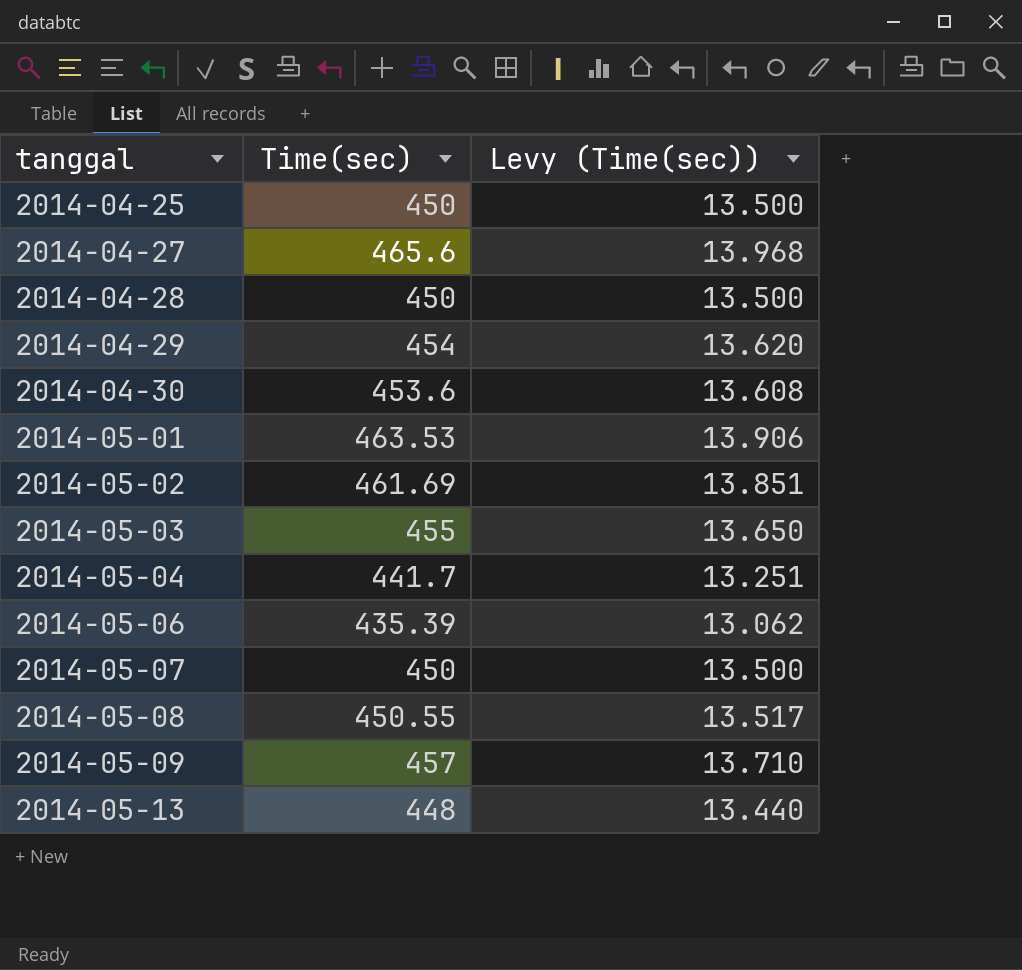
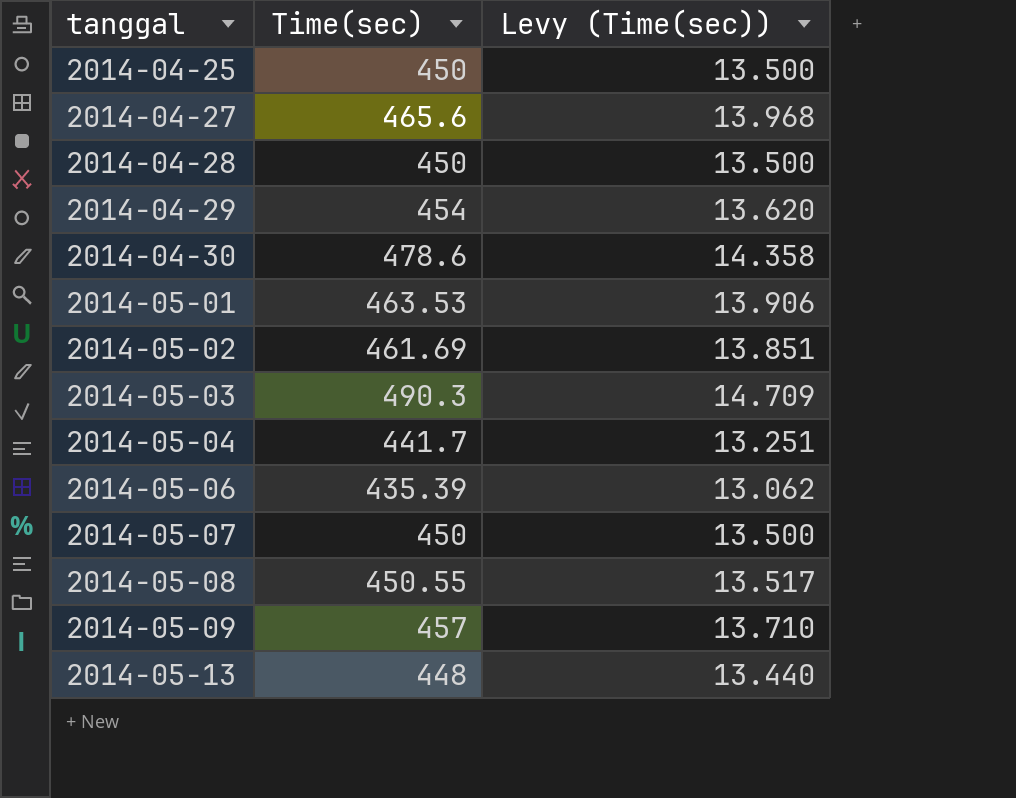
2014-04-30 | Time(sec): 453.6 -> 478.6
2014-04-30 | Levy (Time(sec)): 13.608 -> 14.358
2014-05-03 | Time(sec): 455 -> 490.3
2014-05-03 | Levy (Time(sec)): 13.650 -> 14.709

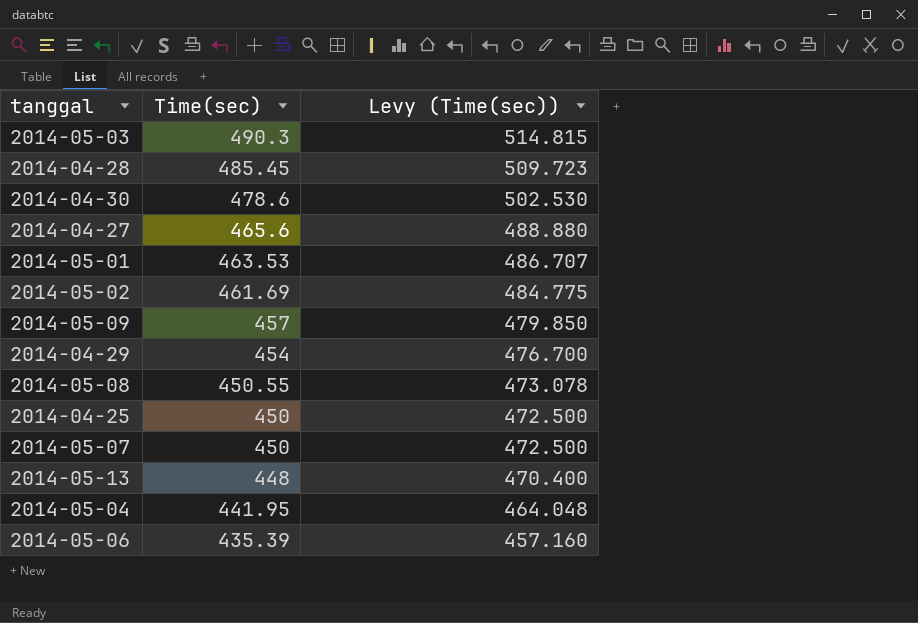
row order: tanggal ascending -> Time(sec) descending
column Levy (Time(sec)) | formula: [Time(sec)] * 0.03 -> [Time(sec)] * 1.05
2014-04-28 | Time(sec): 450 -> 485.45
2014-05-04 | Time(sec): 441.7 -> 441.95

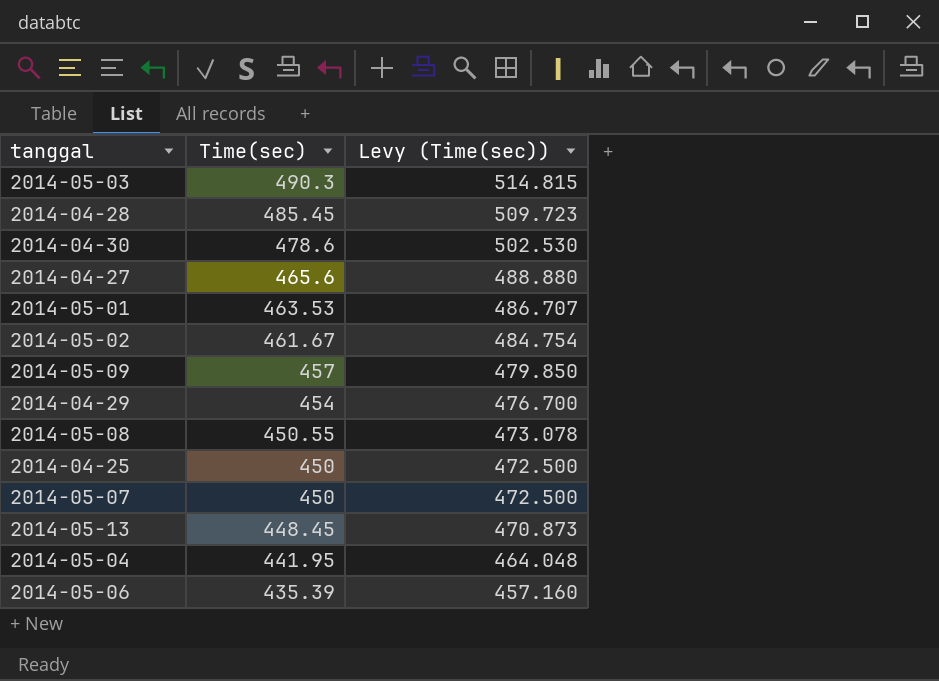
2014-05-02 | Time(sec): 461.69 -> 461.67
2014-05-02 | Levy (Time(sec)): 484.775 -> 484.754
2014-05-13 | Time(sec): 448 -> 448.45
2014-05-13 | Levy (Time(sec)): 470.400 -> 470.873

